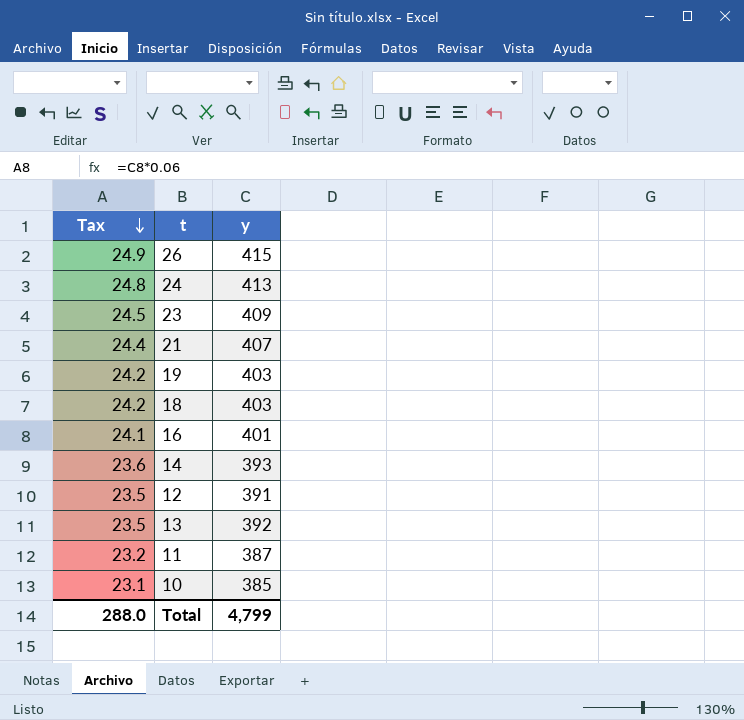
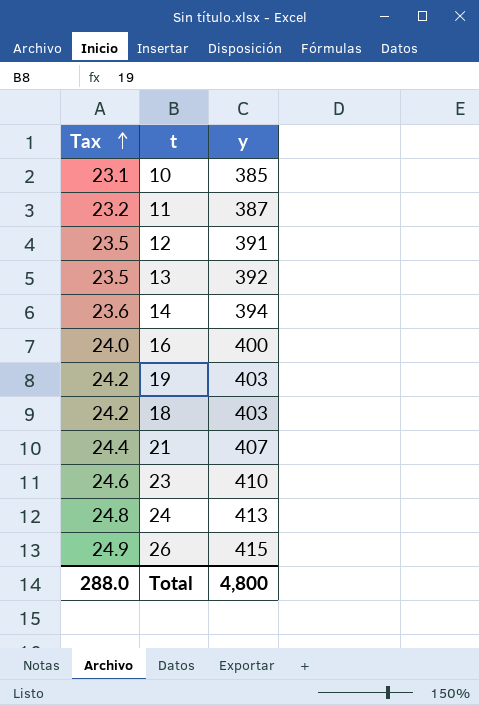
row order: Tax descending -> Tax ascending
14 | y: 393 -> 394
16 | Tax: 24.1 -> 24.0
16 | y: 401 -> 400
23 | Tax: 24.5 -> 24.6
23 | y: 409 -> 410
Total | y: 4,799 -> 4,800

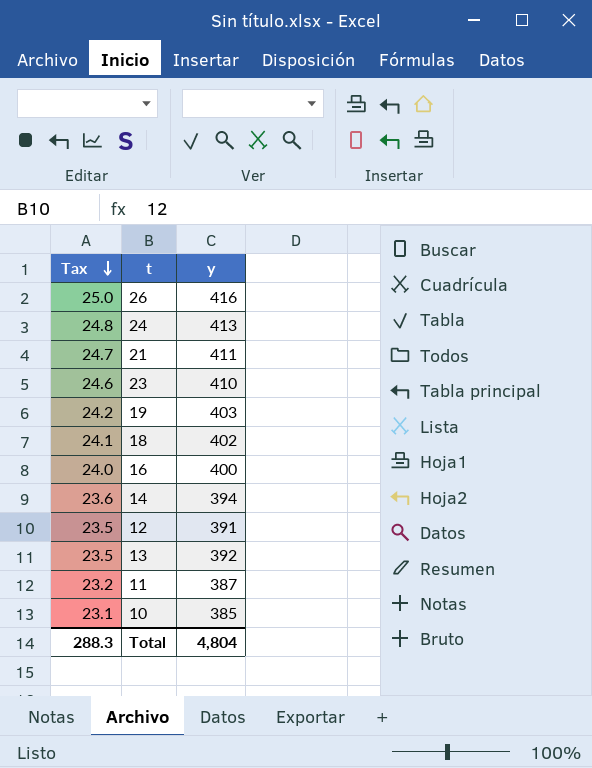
row order: Tax ascending -> Tax descending
26 | Tax: 24.9 -> 25.0
26 | y: 415 -> 416
21 | Tax: 24.4 -> 24.7
21 | y: 407 -> 411
18 | Tax: 24.2 -> 24.1
18 | y: 403 -> 402
Total | Tax: 288.0 -> 288.3
Total | y: 4,800 -> 4,804

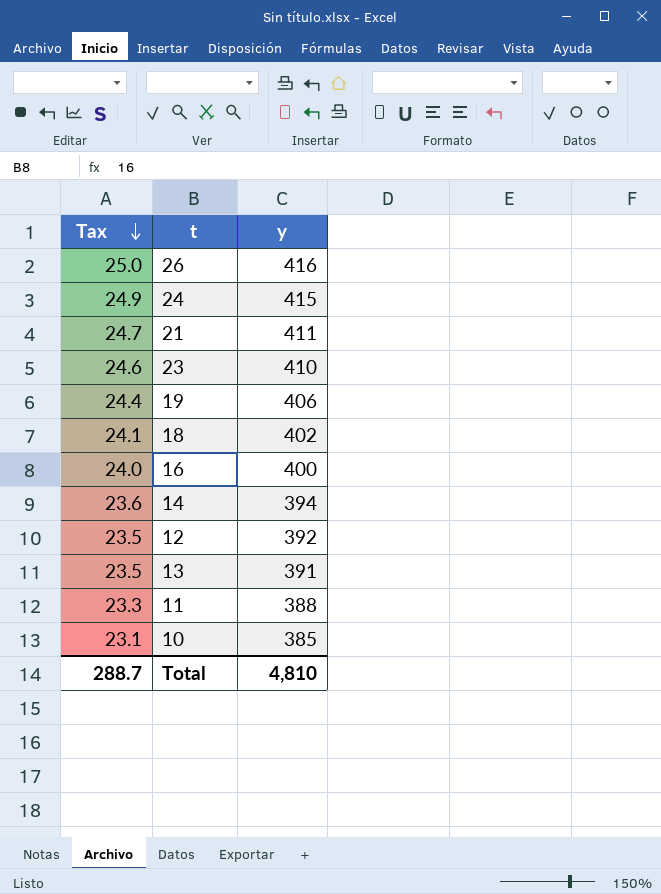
24 | Tax: 24.8 -> 24.9
24 | y: 413 -> 415
19 | Tax: 24.2 -> 24.4
19 | y: 403 -> 406
12 | y: 391 -> 392
13 | y: 392 -> 391
11 | Tax: 23.2 -> 23.3
11 | y: 387 -> 388
Total | Tax: 288.3 -> 288.7
Total | y: 4,804 -> 4,810

